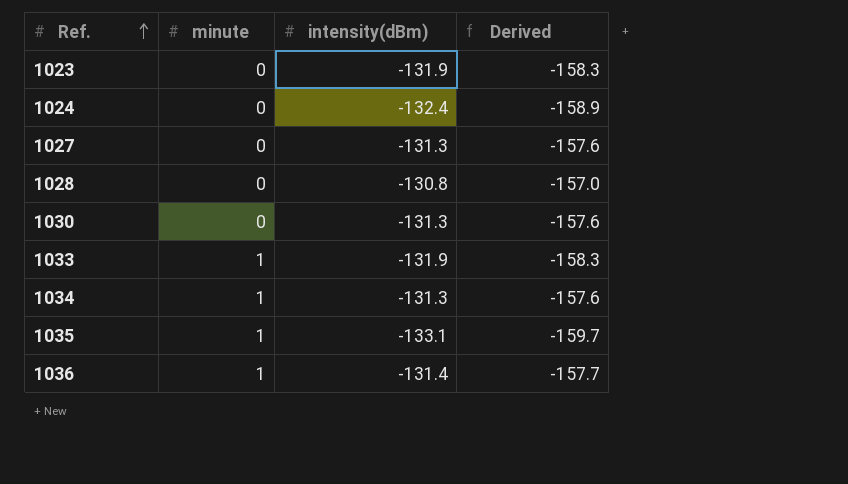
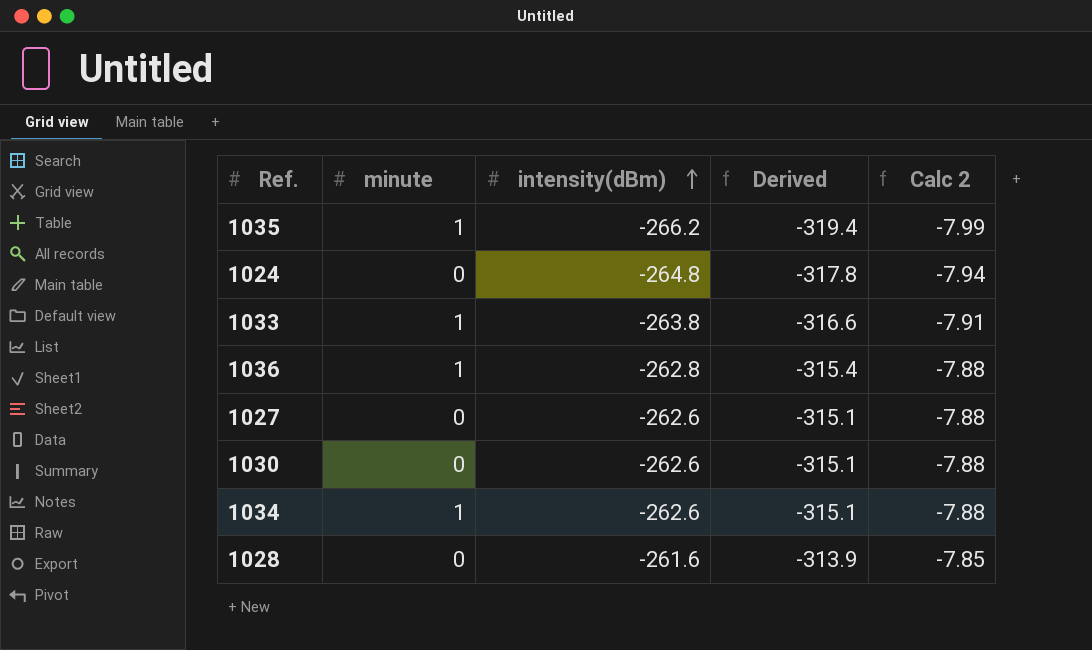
row order: Ref. ascending -> intensity(dBm) ascending
column Calc 2 | formula: none -> [intensity(dBm)] * 0.03
row 1023: 0 | -131.9 | -158.3 -> none
1035 | intensity(dBm): -133.1 -> -266.2
1035 | Derived: -159.7 -> -319.4
1024 | intensity(dBm): -132.4 -> -264.8
1024 | Derived: -158.9 -> -317.8
1033 | intensity(dBm): -131.9 -> -263.8
1033 | Derived: -158.3 -> -316.6
1036 | intensity(dBm): -131.4 -> -262.8
1036 | Derived: -157.7 -> -315.4
1027 | intensity(dBm): -131.3 -> -262.6
1027 | Derived: -157.6 -> -315.1
1030 | intensity(dBm): -131.3 -> -262.6
1030 | Derived: -157.6 -> -315.1
1034 | intensity(dBm): -131.3 -> -262.6
1034 | Derived: -157.6 -> -315.1
1028 | intensity(dBm): -130.8 -> -261.6
1028 | Derived: -157.0 -> -313.9

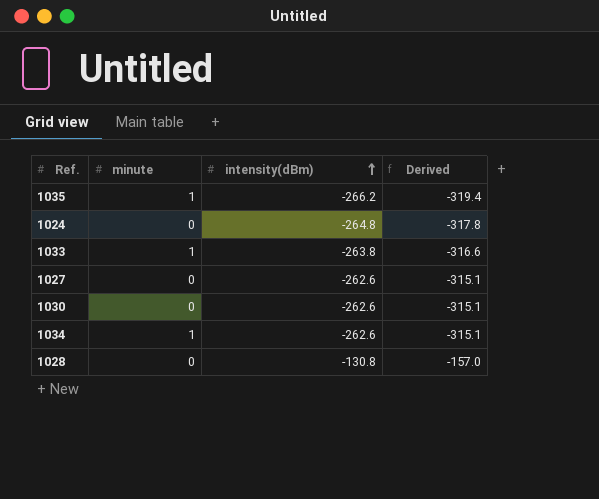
column Calc 2 | formula: [intensity(dBm)] * 0.03 -> none
row 1036: 1 | -262.8 | -315.4 | -7.88 -> none
1028 | intensity(dBm): -261.6 -> -130.8
1028 | Derived: -313.9 -> -157.0

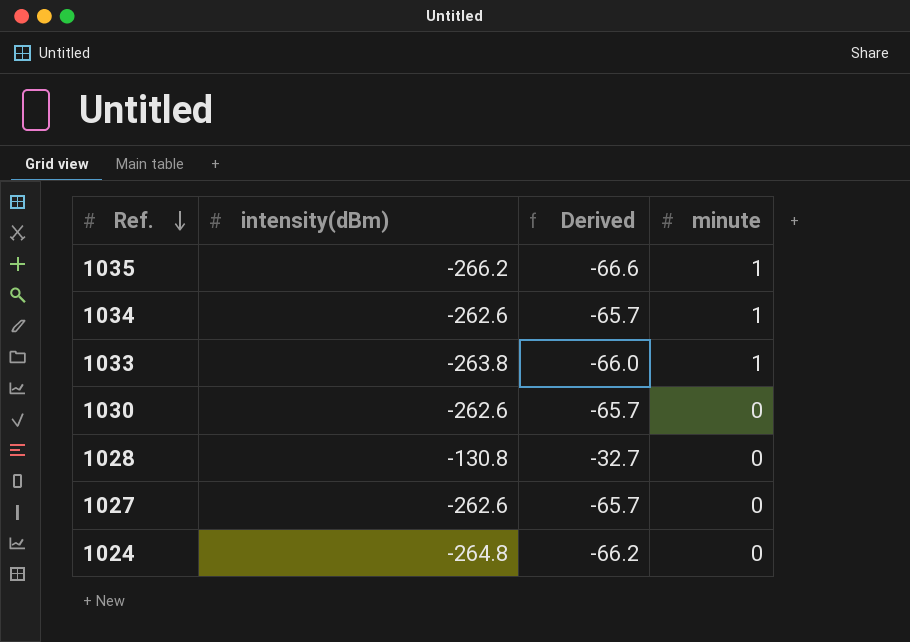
row order: intensity(dBm) ascending -> Ref. descending
column Derived | formula: [intensity(dBm)] * 1.2 -> [intensity(dBm)] * 0.25
column minute | position: 2 -> 4

